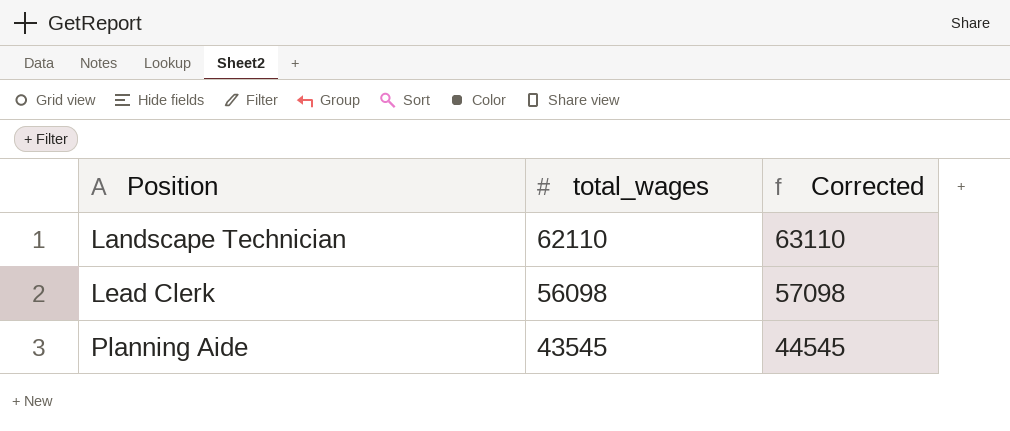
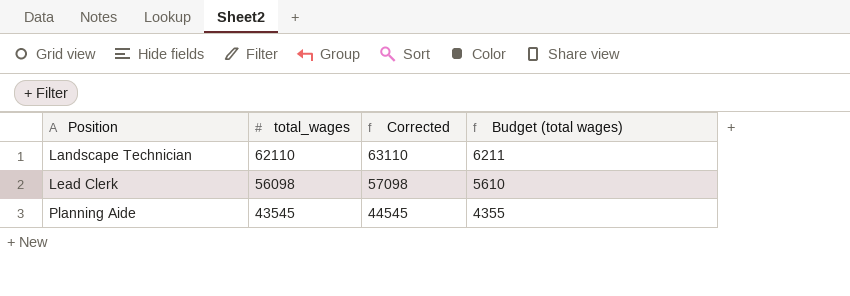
column Budget (total wages) | formula: none -> [total_wages] * 0.1

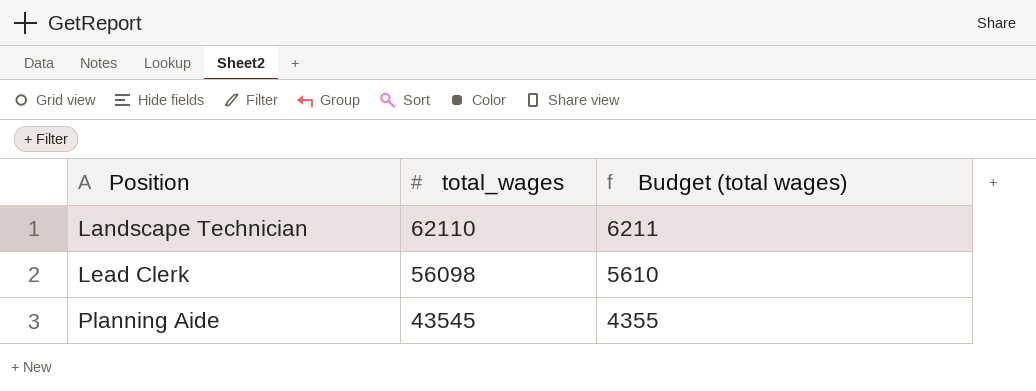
column Corrected | formula: [total_wages] + 1000 -> none

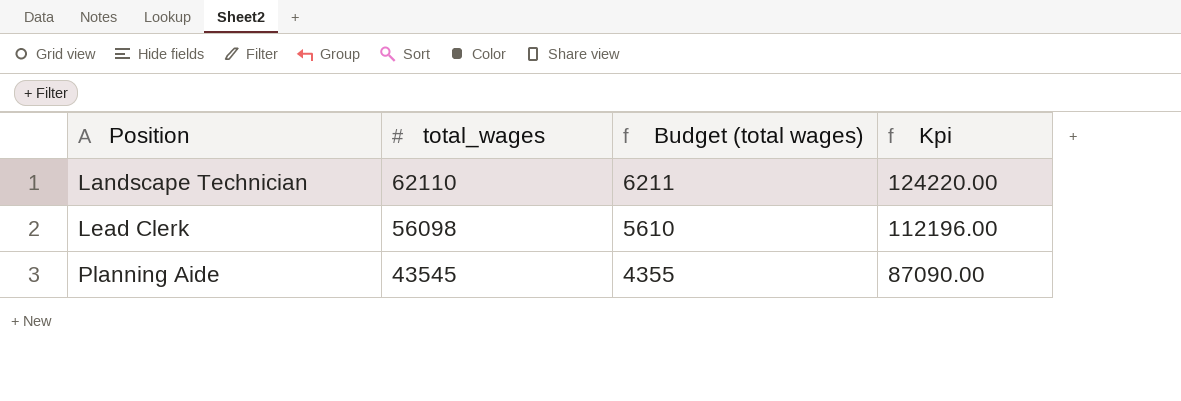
column Kpi | formula: none -> [total_wages] * 2

